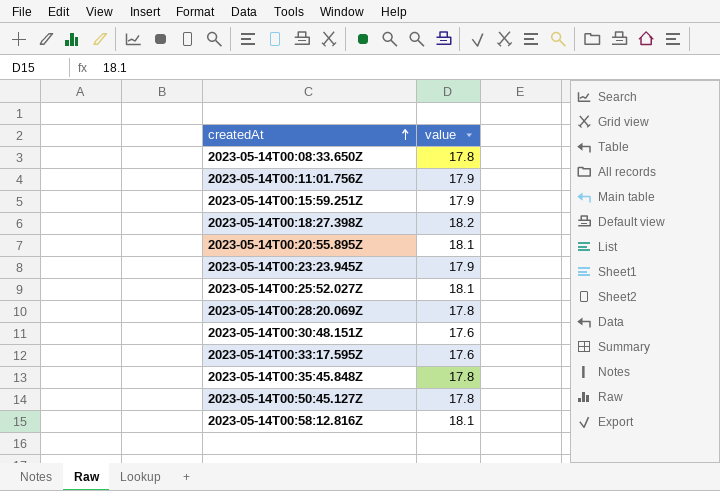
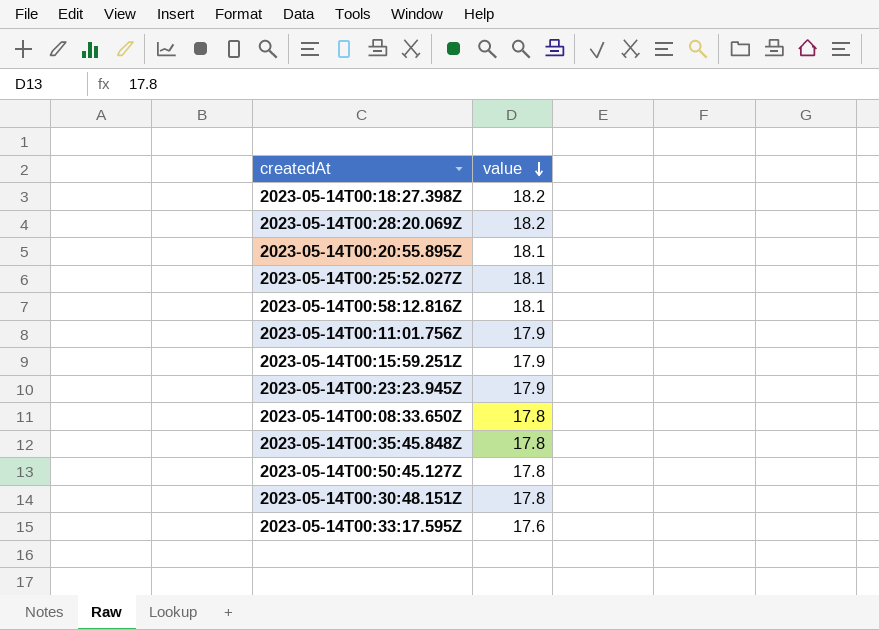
row order: createdAt ascending -> value descending
2023-05-14T00:28:20.069Z | value: 17.8 -> 18.2
2023-05-14T00:30:48.151Z | value: 17.6 -> 17.8

